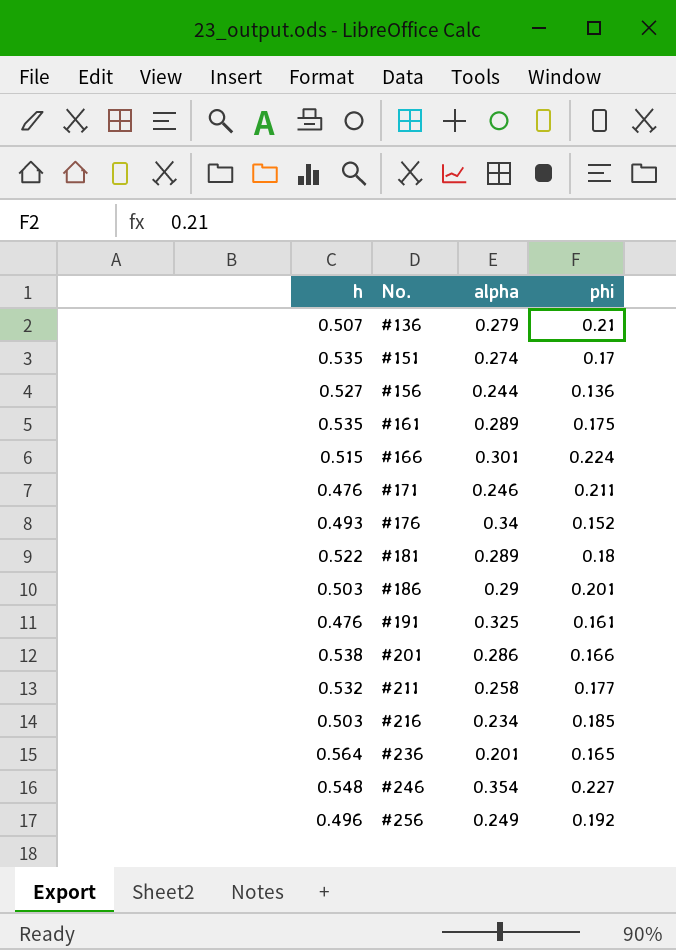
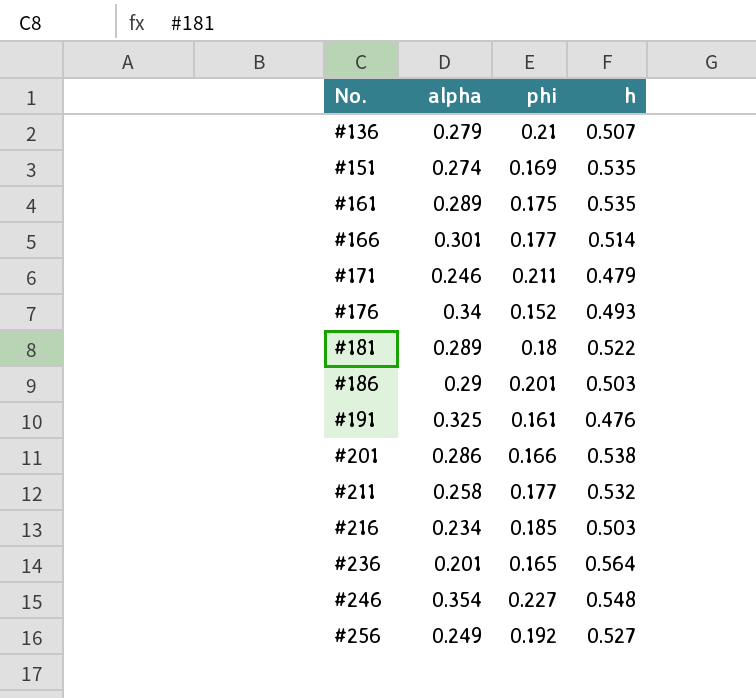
column h | position: 1 -> 4
row #156: 0.527 | 0.244 | 0.136 -> none
#151 | phi: 0.17 -> 0.169
#166 | phi: 0.224 -> 0.177
#166 | h: 0.515 -> 0.514
#171 | h: 0.476 -> 0.479
#256 | h: 0.496 -> 0.527

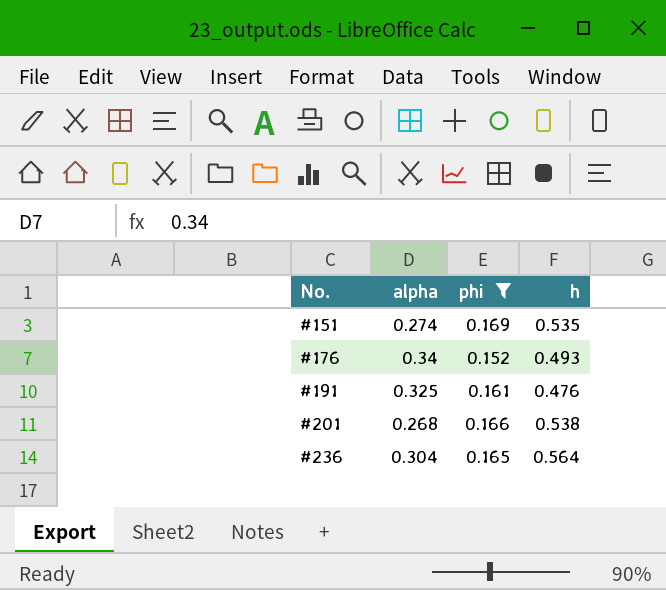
filter: none -> phi <= 0.169
#201 | alpha: 0.286 -> 0.268
#236 | alpha: 0.201 -> 0.304

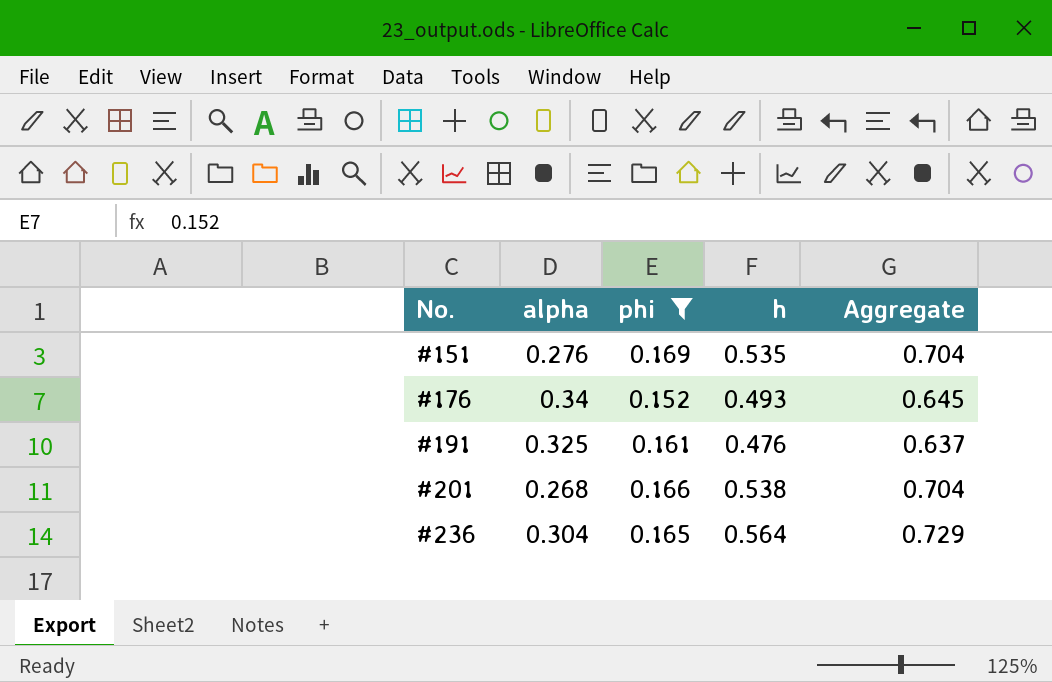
column Aggregate | formula: none -> [phi] + [h]
#151 | alpha: 0.274 -> 0.276

